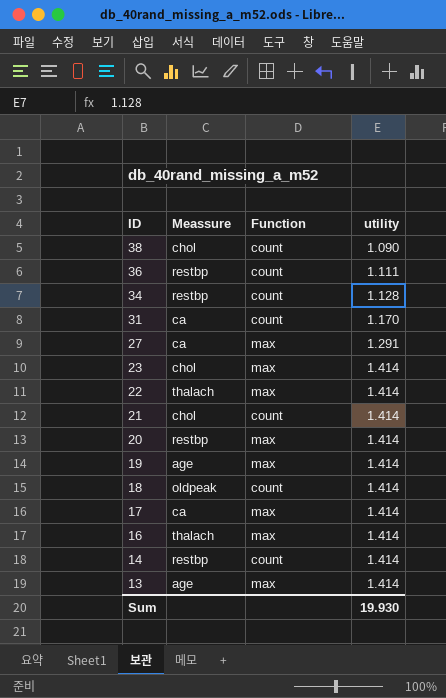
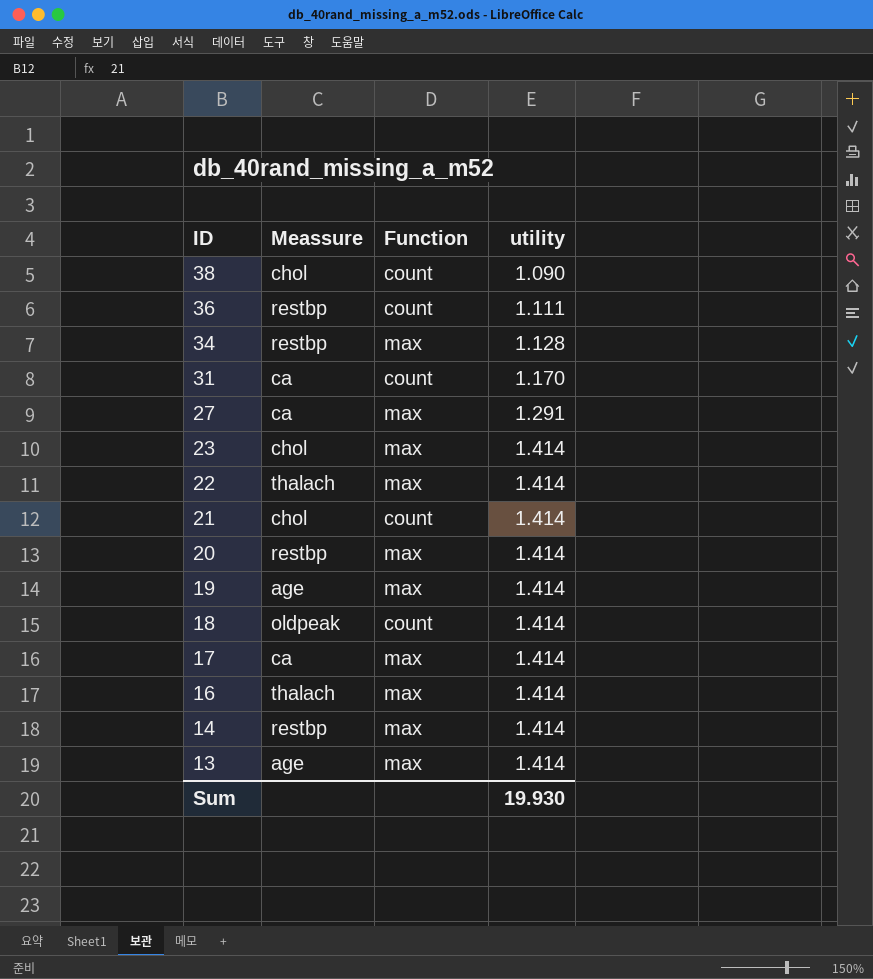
34 | Function: count -> max
14 | Function: count -> max

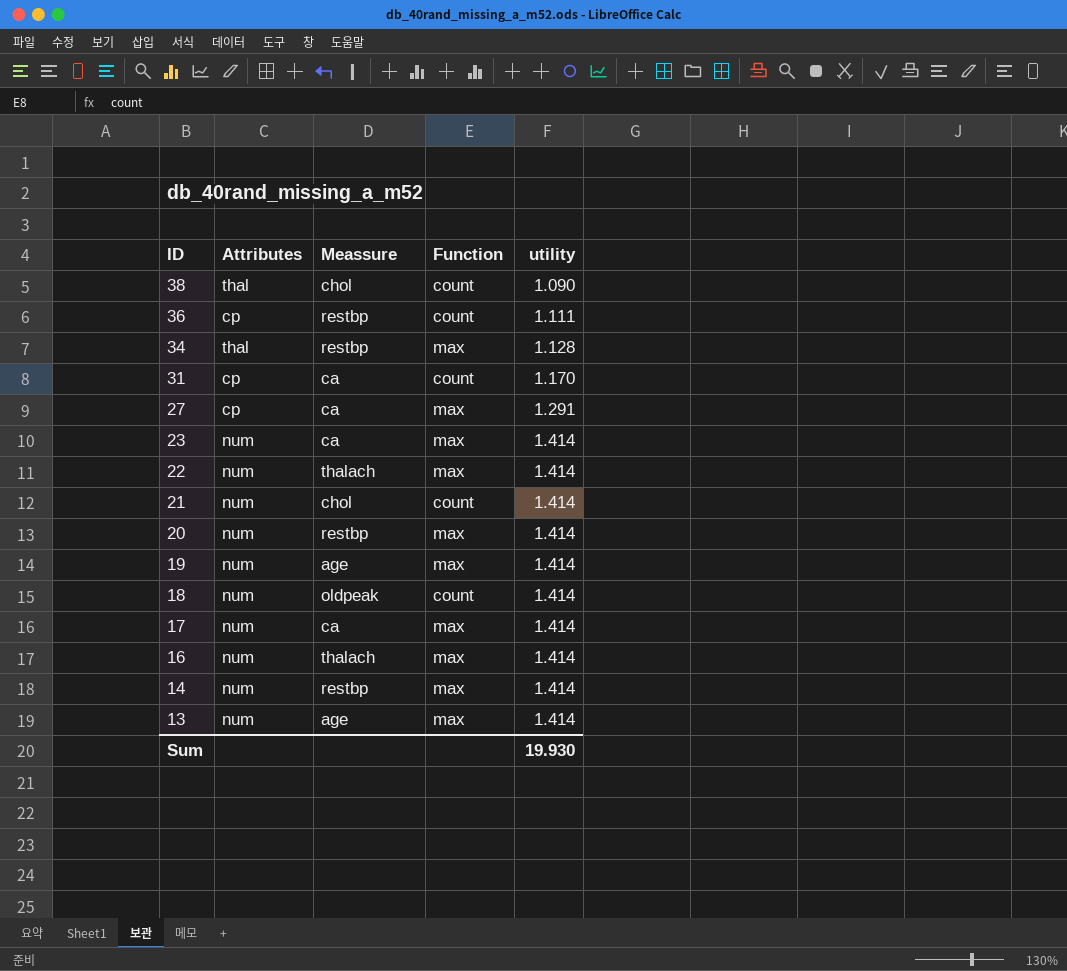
column Attributes | position: none -> 2
23 | Meassure: chol -> ca

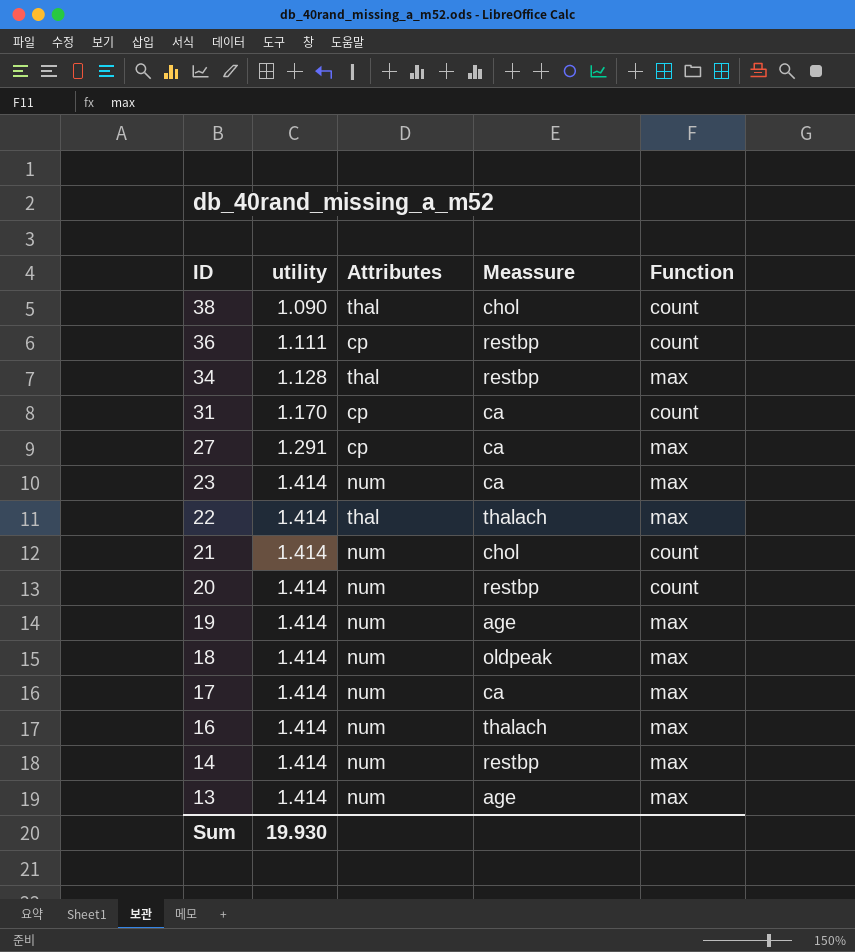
column utility | position: 5 -> 2
22 | Attributes: num -> thal
20 | Function: max -> count
18 | Function: count -> max

